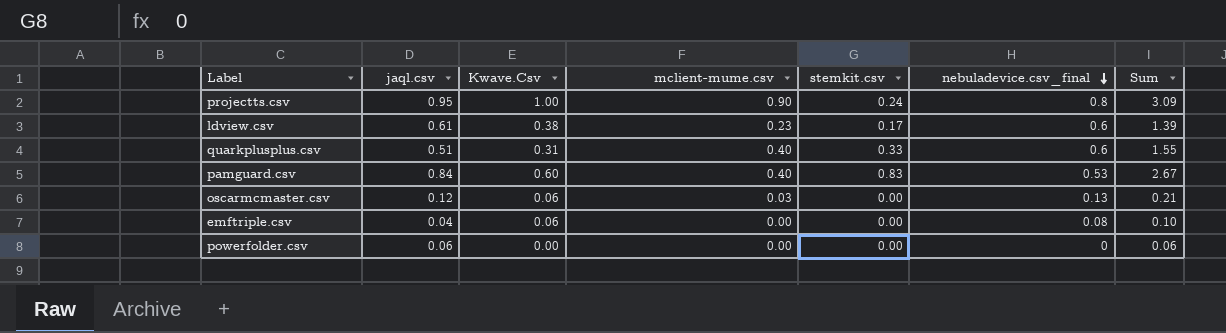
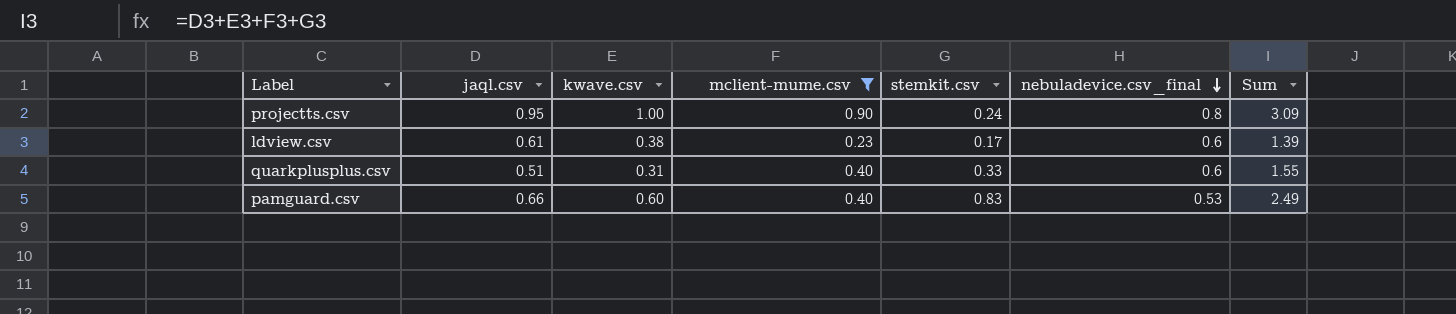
filter: none -> mclient-mume.csv >= 0.23
column name: Kwave.Csv -> kwave.csv
pamguard.csv | jaql.csv: 0.84 -> 0.66
pamguard.csv | Sum: 2.67 -> 2.49

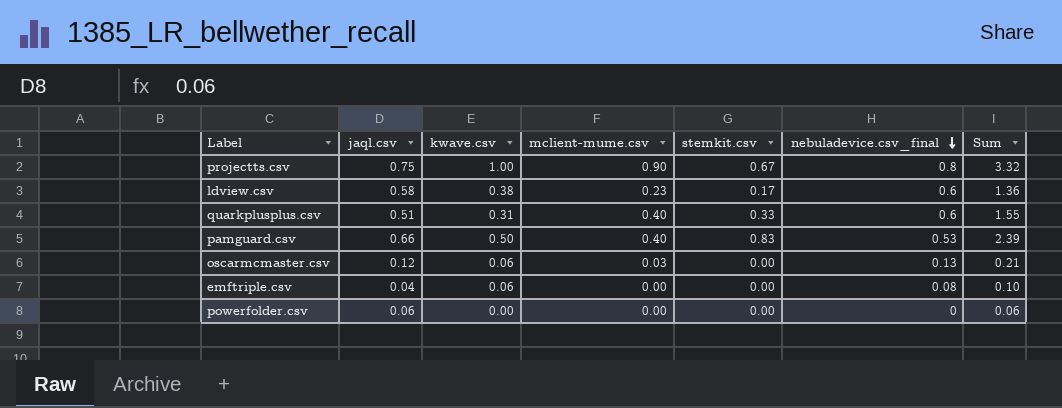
filter: mclient-mume.csv >= 0.23 -> none
projectts.csv | jaql.csv: 0.95 -> 0.75
projectts.csv | stemkit.csv: 0.24 -> 0.67
projectts.csv | Sum: 3.09 -> 3.32
ldview.csv | jaql.csv: 0.61 -> 0.58
ldview.csv | Sum: 1.39 -> 1.36
pamguard.csv | kwave.csv: 0.60 -> 0.50
pamguard.csv | Sum: 2.49 -> 2.39

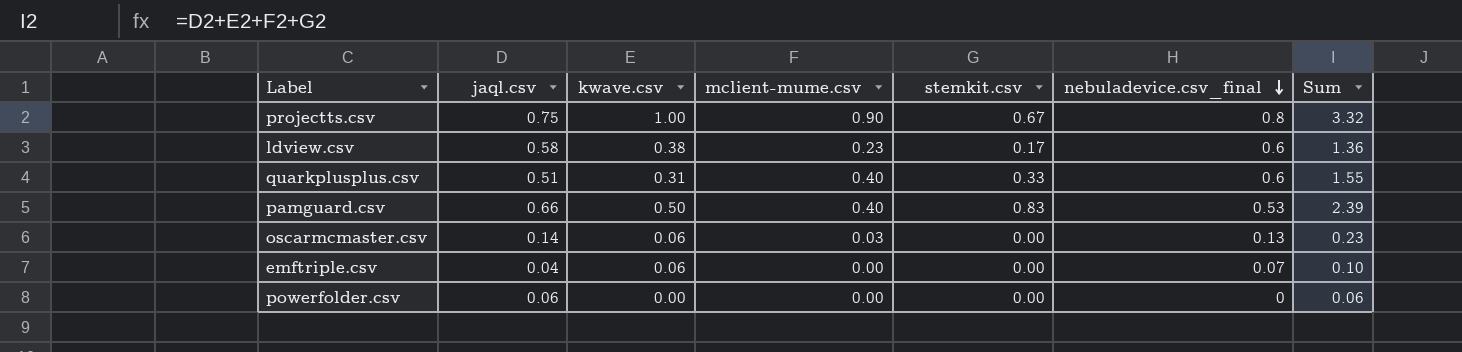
oscarmcmaster.csv | jaql.csv: 0.12 -> 0.14
oscarmcmaster.csv | Sum: 0.21 -> 0.23
emftriple.csv | nebuladevice.csv_final: 0.08 -> 0.07

